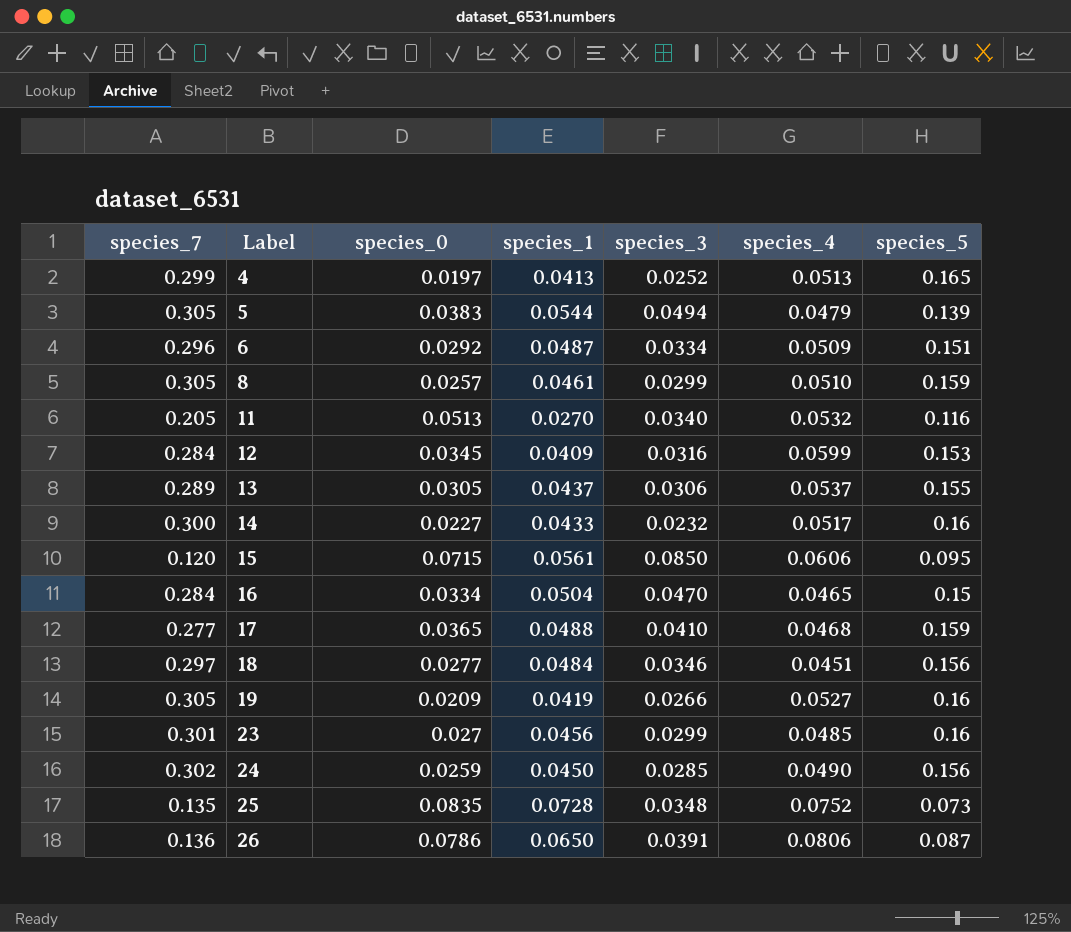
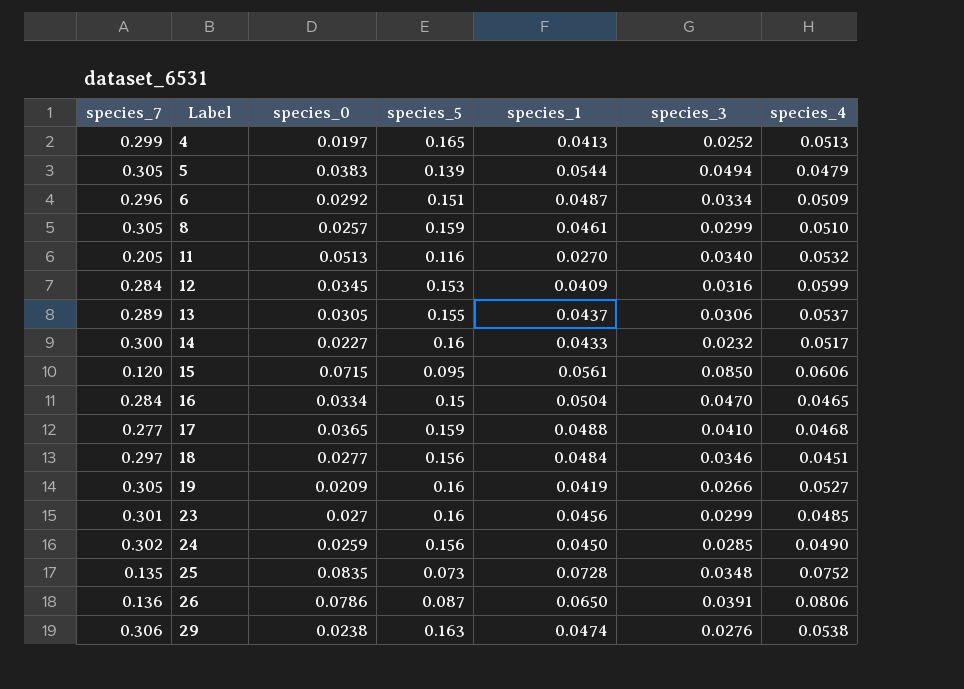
column species_5 | position: 7 -> 4
row 29: none -> 0.306 | 0.0238 | 0.163 | 0.0474 | 0.0276 | 0.0538

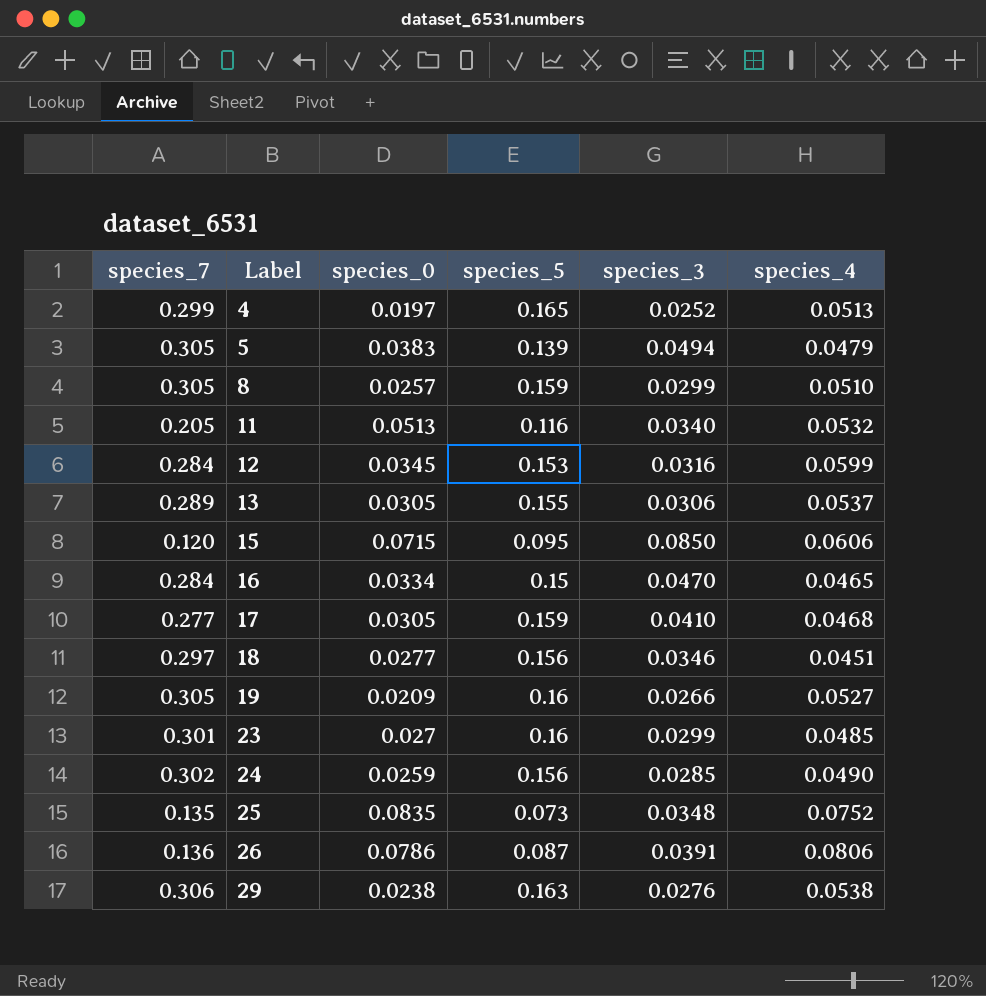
column species_1 | position: 5 -> none
row 6: 0.296 | 0.0292 | 0.151 | 0.0487 | 0.0334 | 0.0509 -> none
row 14: 0.300 | 0.0227 | 0.16 | 0.0433 | 0.0232 | 0.0517 -> none
17 | species_0: 0.0365 -> 0.0305

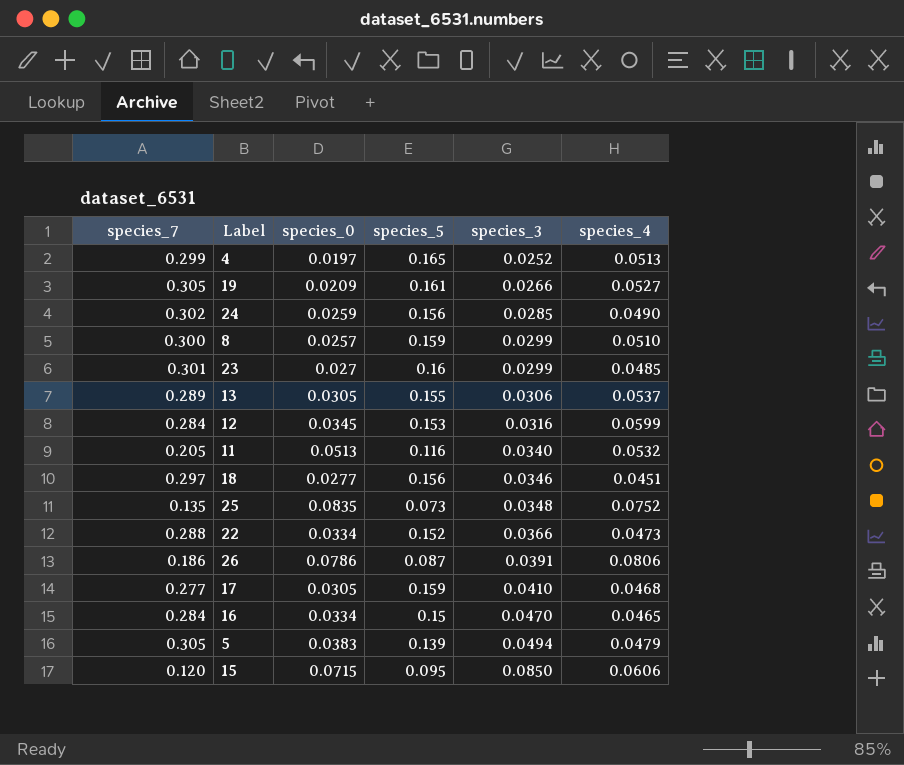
row order: Label ascending -> species_3 ascending
row 29: 0.306 | 0.0238 | 0.163 | 0.0276 | 0.0538 -> none
19 | species_5: 0.16 -> 0.161
8 | species_7: 0.305 -> 0.300
row 22: none -> 0.288 | 0.0334 | 0.152 | 0.0366 | 0.0473
26 | species_7: 0.136 -> 0.186

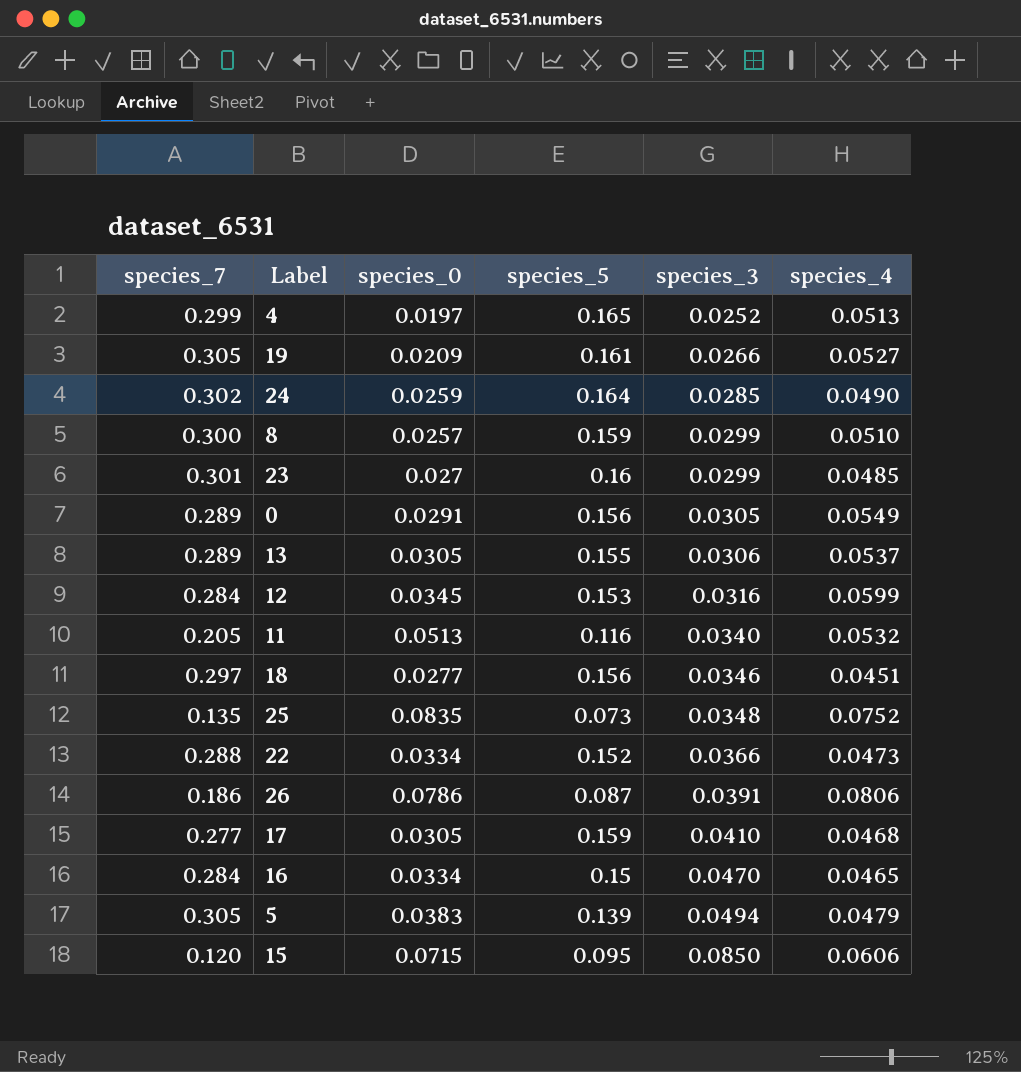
24 | species_5: 0.156 -> 0.164
row 0: none -> 0.289 | 0.0291 | 0.156 | 0.0305 | 0.0549

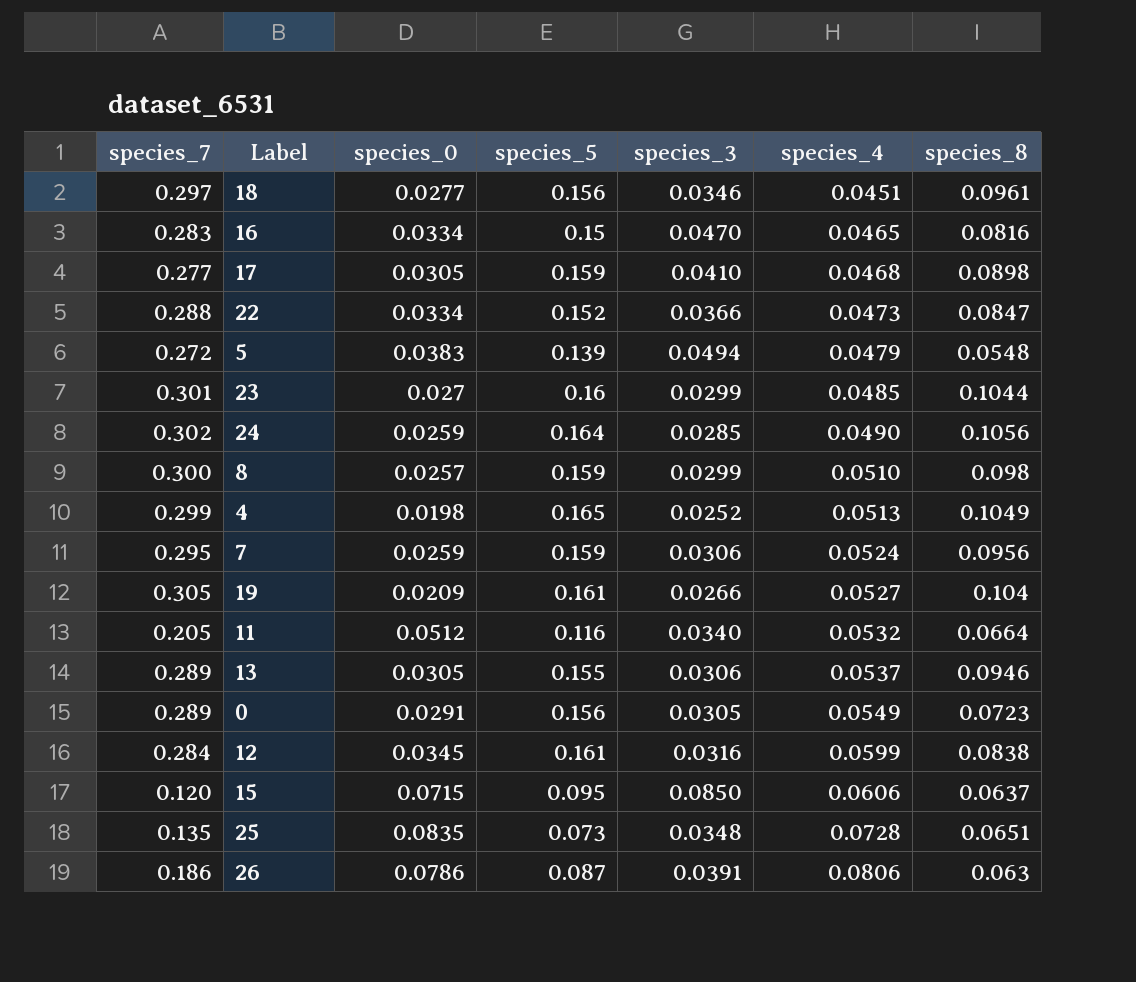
row order: species_3 ascending -> species_4 ascending
column species_8 | position: none -> 7
16 | species_7: 0.284 -> 0.283
5 | species_7: 0.305 -> 0.272
4 | species_0: 0.0197 -> 0.0198
row 7: none -> 0.295 | 0.0259 | 0.159 | 0.0306 | 0.0524 | 0.0956
11 | species_0: 0.0513 -> 0.0512
12 | species_5: 0.153 -> 0.161
25 | species_4: 0.0752 -> 0.0728

